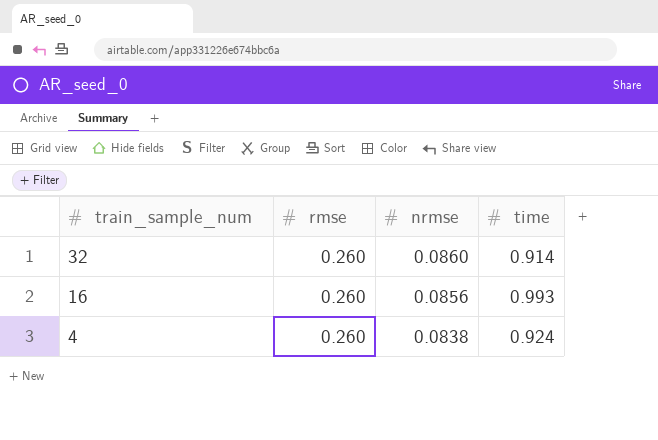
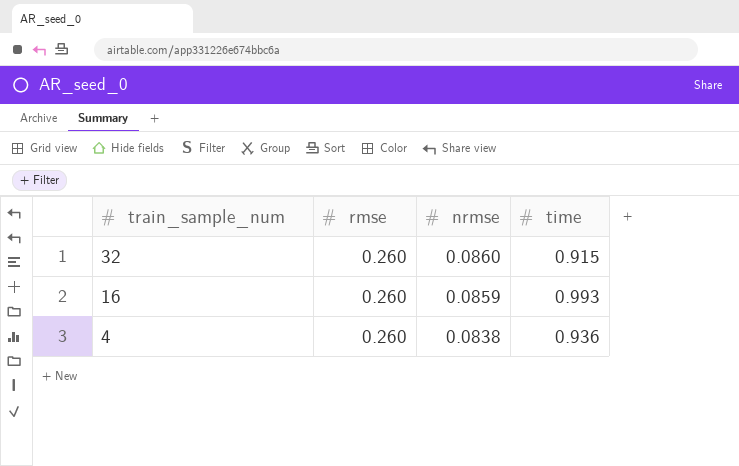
32 | time: 0.914 -> 0.915
16 | nrmse: 0.0856 -> 0.0859
4 | time: 0.924 -> 0.936

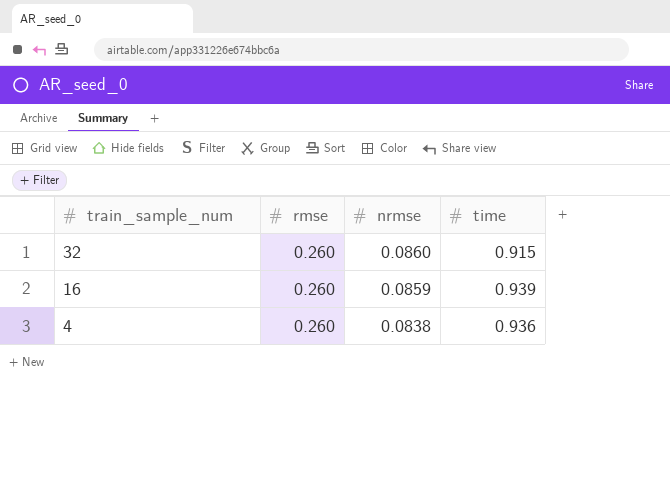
16 | time: 0.993 -> 0.939

